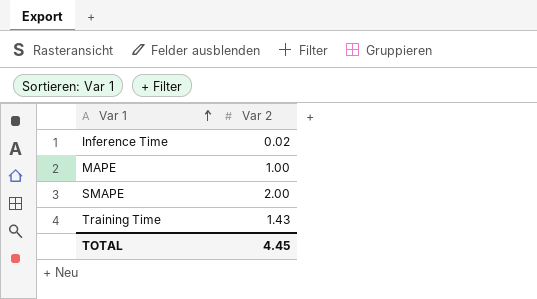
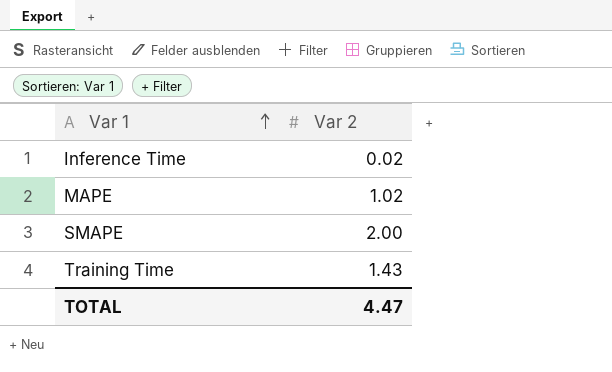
MAPE | Var 2: 1.00 -> 1.02
TOTAL | Var 2: 4.45 -> 4.47

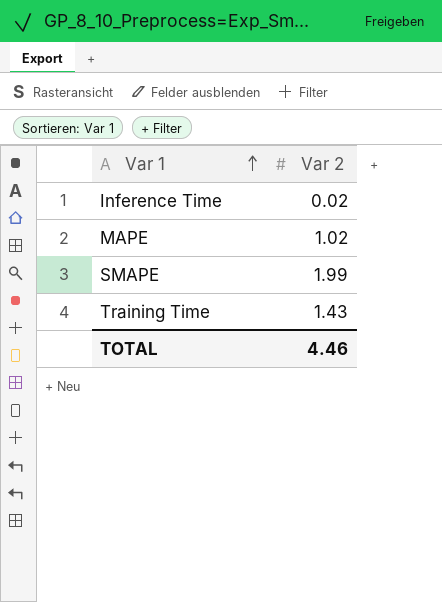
SMAPE | Var 2: 2.00 -> 1.99
TOTAL | Var 2: 4.47 -> 4.46

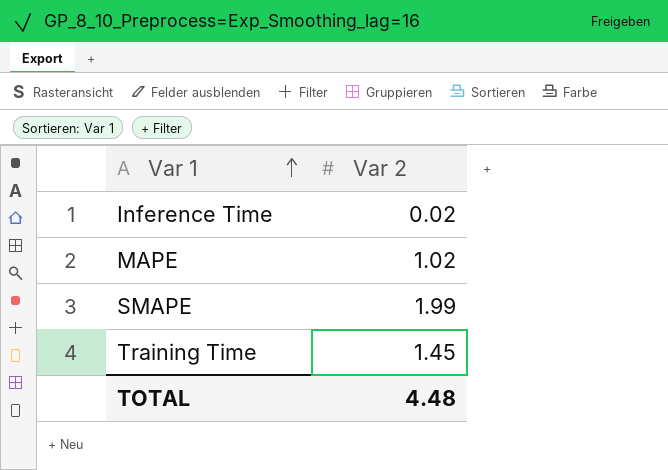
Training Time | Var 2: 1.43 -> 1.45
TOTAL | Var 2: 4.46 -> 4.48

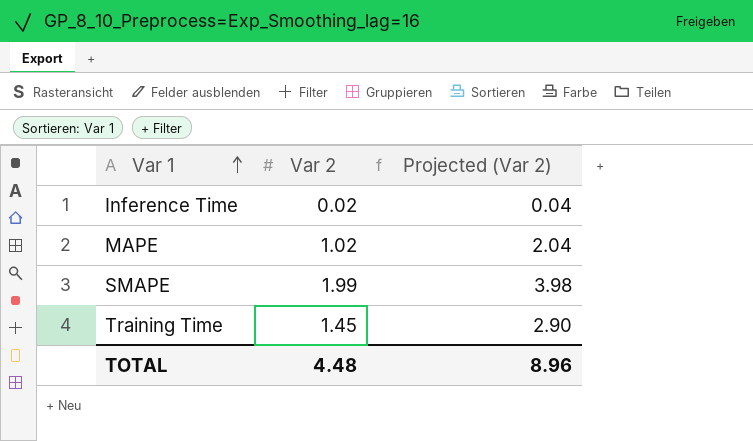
column Projected (Var 2) | formula: none -> [Var 2] * 2

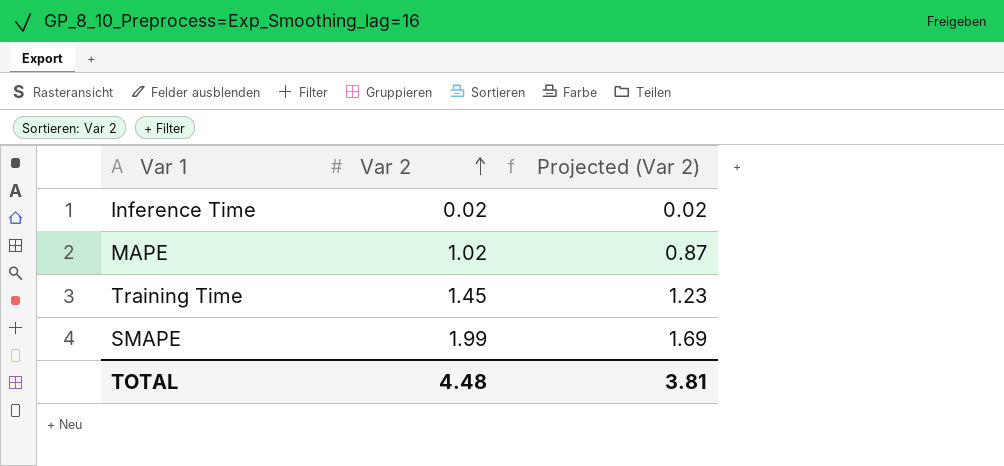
row order: Var 1 ascending -> Var 2 ascending
column Projected (Var 2) | formula: [Var 2] * 2 -> [Var 2] * 0.85
TOTAL | Projected (Var 2): 8.96 -> 3.81

